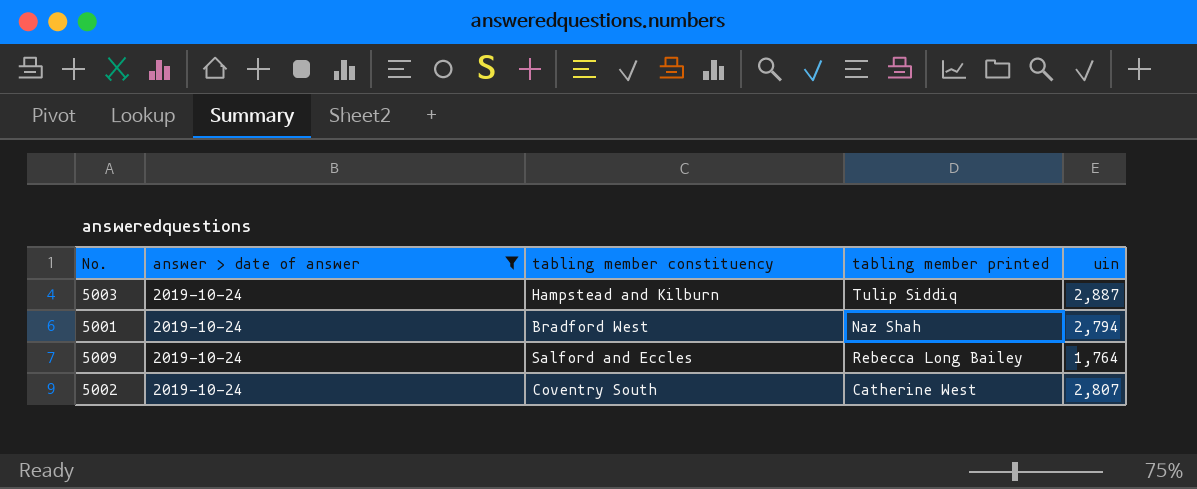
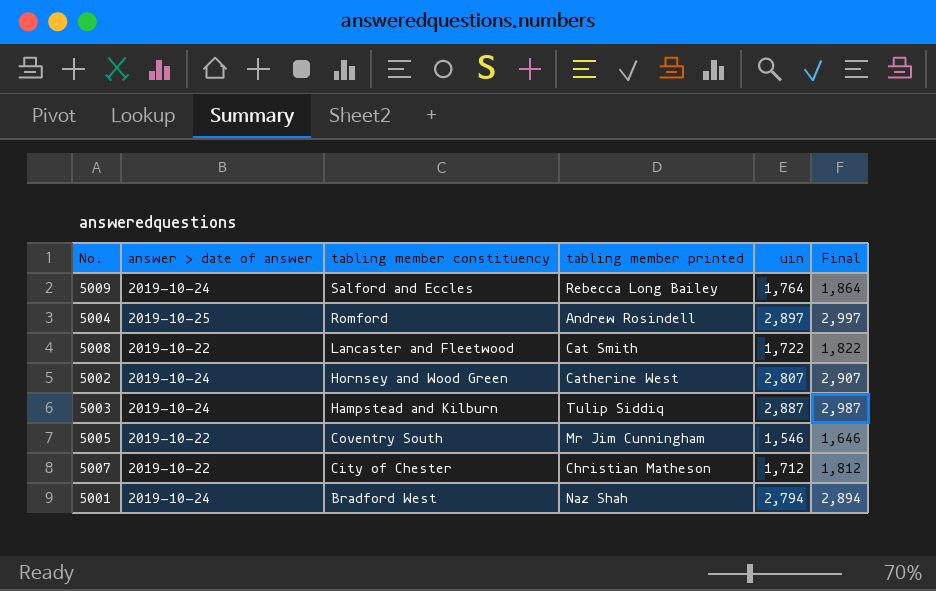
filter: answer > date of answer = 2019-10-24 -> none
row order: none -> tabling member constituency descending
column Final | formula: none -> [uin] + 100
5002 | tabling member constituency: Coventry South -> Hornsey and Wood Green

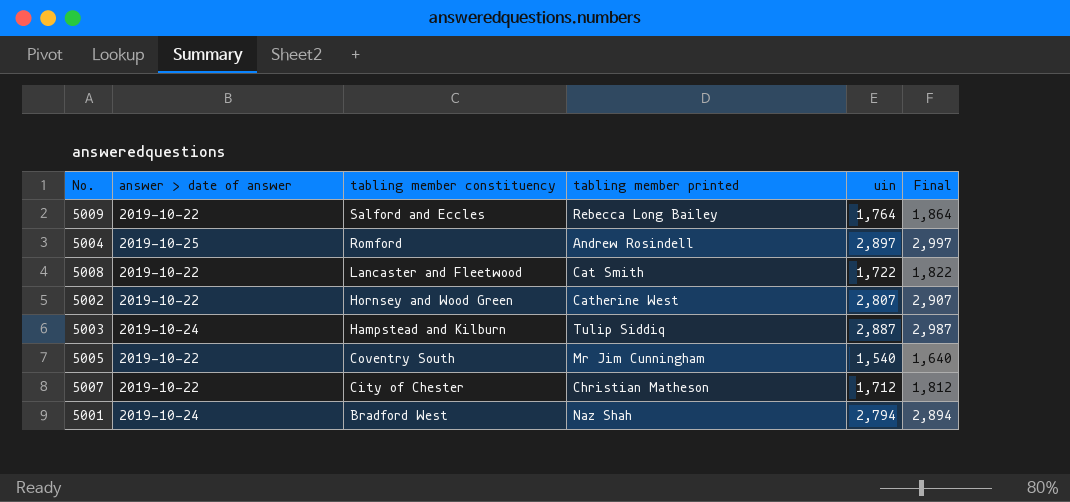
5009 | answer > date of answer: 2019-10-24 -> 2019-10-22
5002 | answer > date of answer: 2019-10-24 -> 2019-10-22
5005 | uin: 1,546 -> 1,540
5005 | Final: 1,646 -> 1,640

